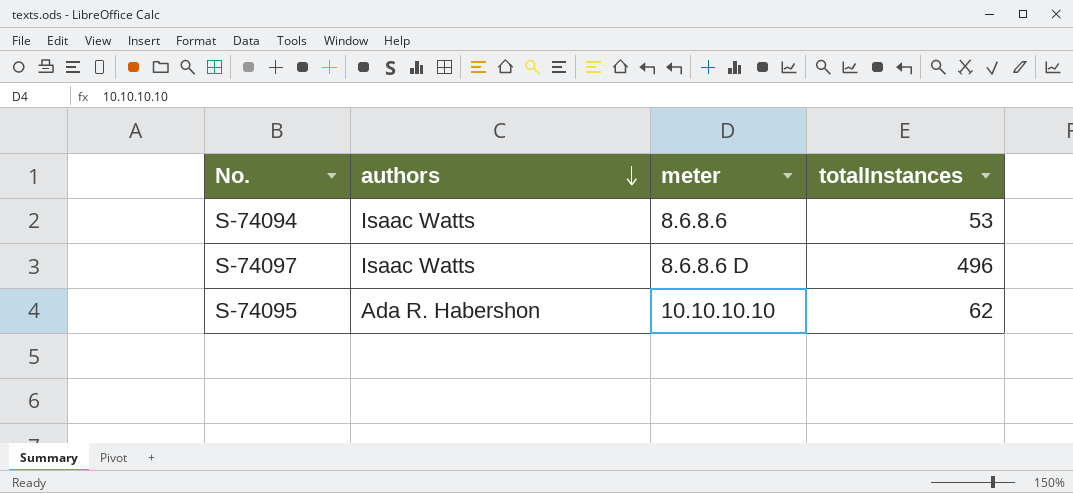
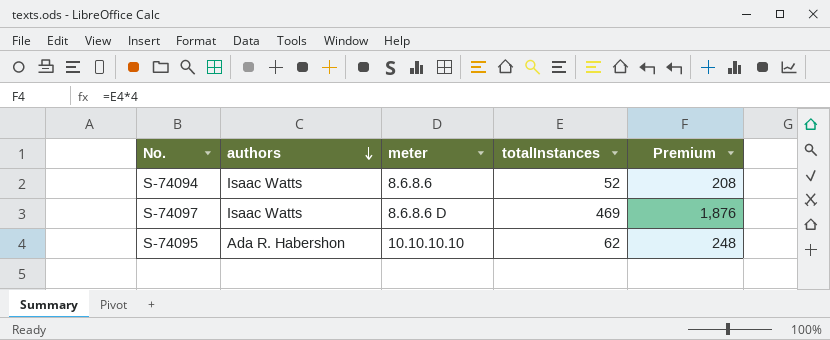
column Premium | formula: none -> [totalInstances] * 4
S-74094 | totalInstances: 53 -> 52
S-74097 | totalInstances: 496 -> 469

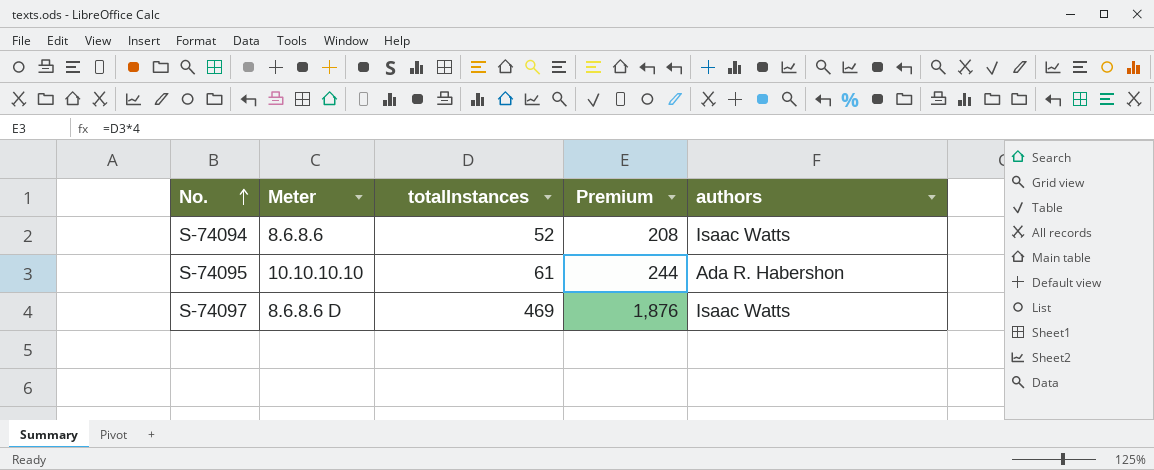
row order: authors descending -> No. ascending
column name: meter -> Meter
column authors | position: 2 -> 5
S-74095 | totalInstances: 62 -> 61
S-74095 | Premium: 248 -> 244

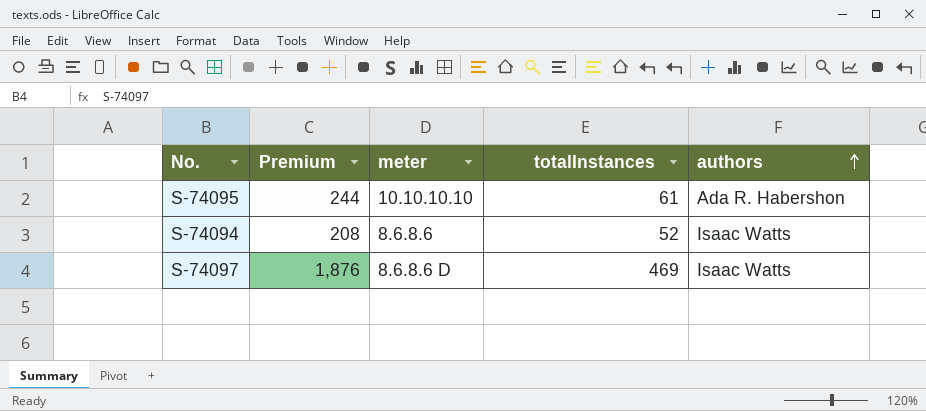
row order: No. ascending -> authors ascending
column Premium | position: 4 -> 2
column name: Meter -> meter

